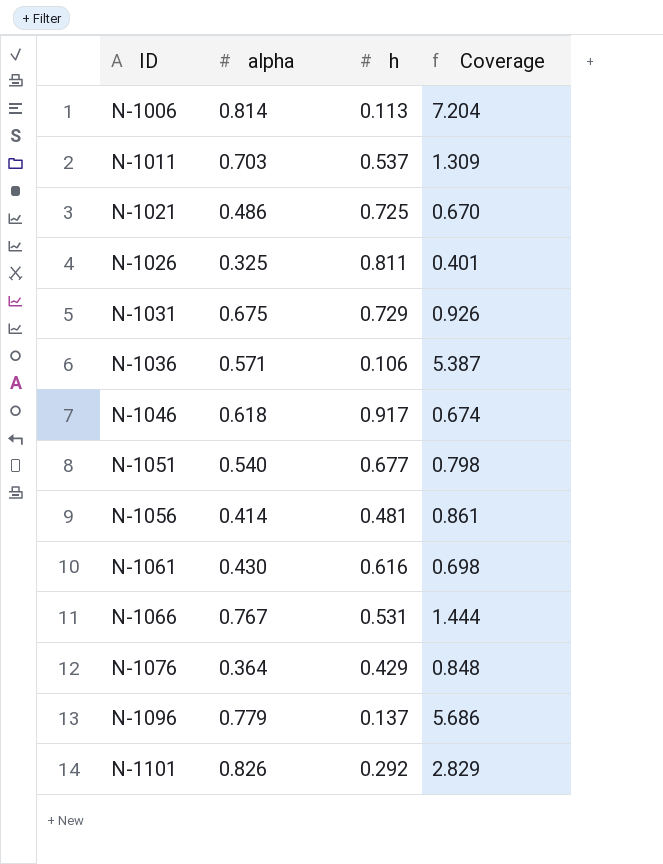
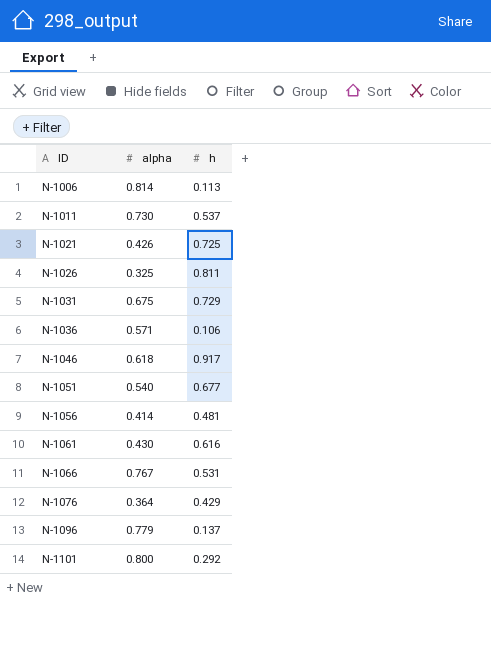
column Coverage | formula: [alpha] / [h] -> none
N-1011 | alpha: 0.703 -> 0.730
N-1021 | alpha: 0.486 -> 0.426
N-1101 | alpha: 0.826 -> 0.800

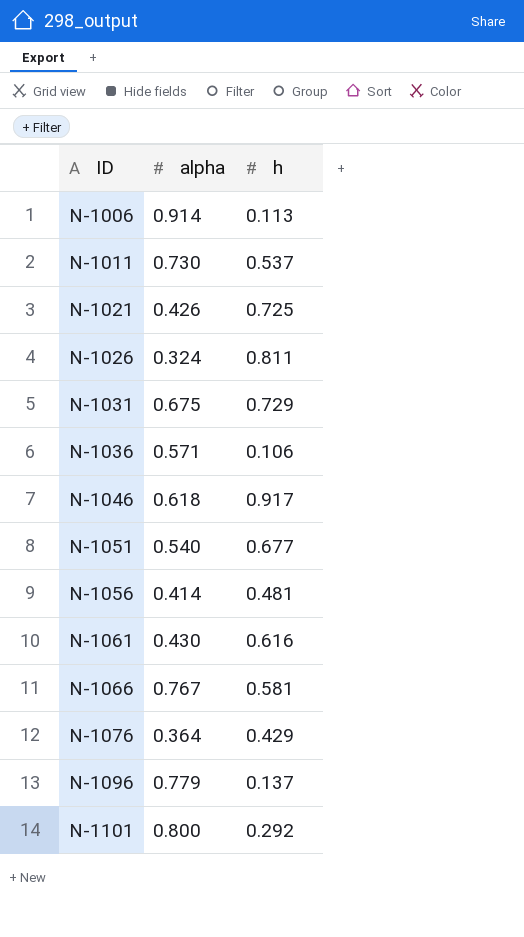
N-1006 | alpha: 0.814 -> 0.914
N-1026 | alpha: 0.325 -> 0.324
N-1066 | h: 0.531 -> 0.581

